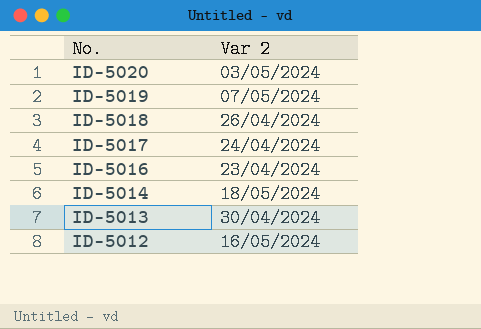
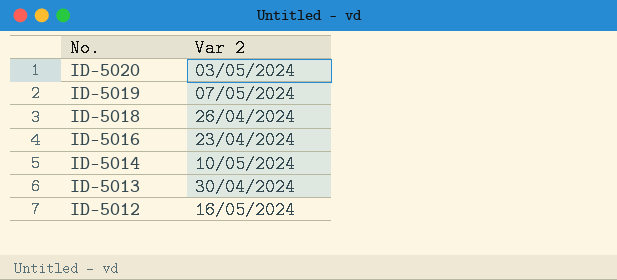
row ID-5017: 24/04/2024 -> none
ID-5014 | Var 2: 18/05/2024 -> 10/05/2024

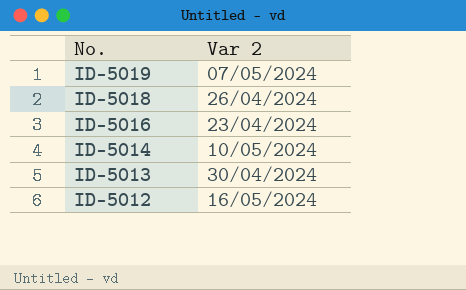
row ID-5020: 03/05/2024 -> none

